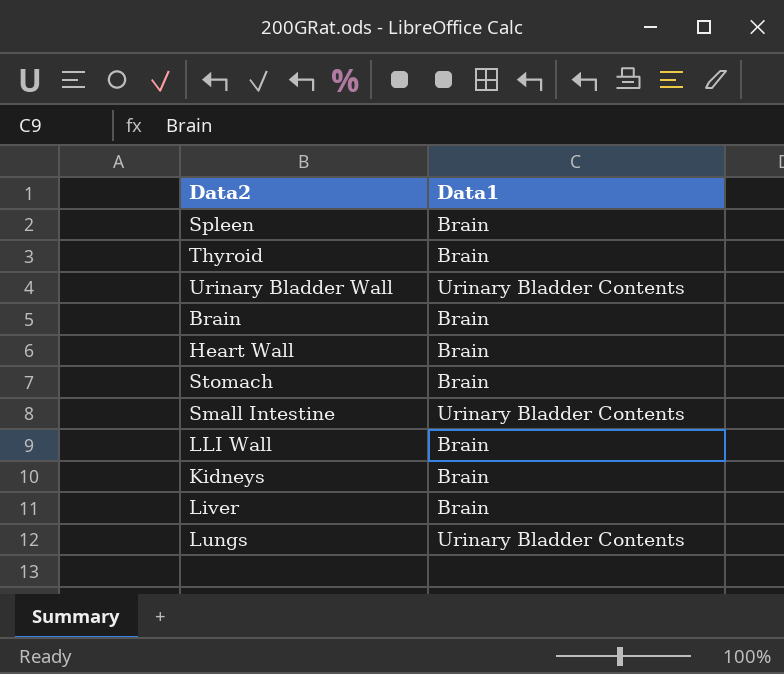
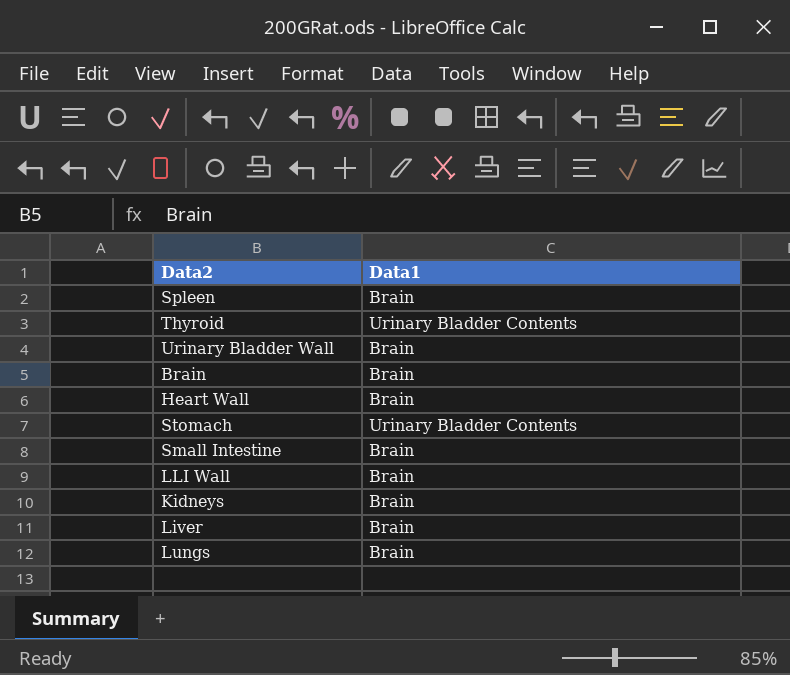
Thyroid | Data1: Brain -> Urinary Bladder Contents
Urinary Bladder Wall | Data1: Urinary Bladder Contents -> Brain
Stomach | Data1: Brain -> Urinary Bladder Contents
Small Intestine | Data1: Urinary Bladder Contents -> Brain
Lungs | Data1: Urinary Bladder Contents -> Brain

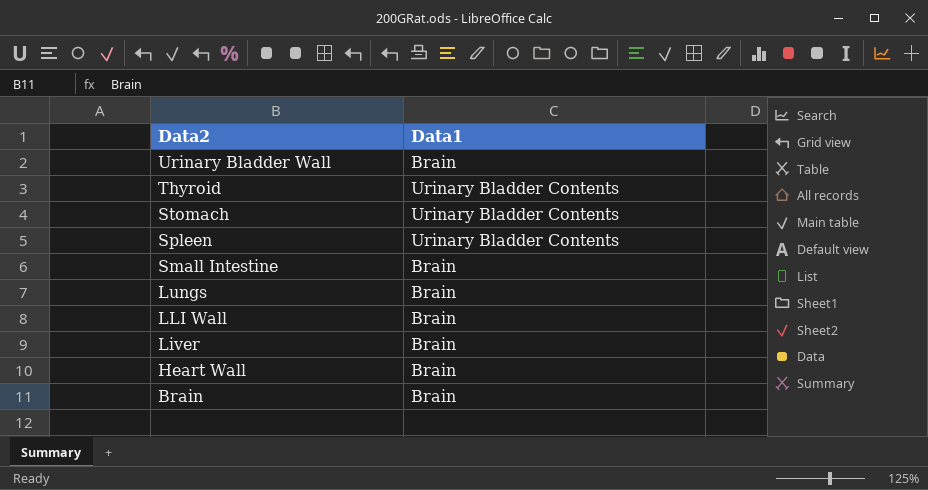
row order: none -> Data2 descending
row Kidneys: Brain -> none
Spleen | Data1: Brain -> Urinary Bladder Contents

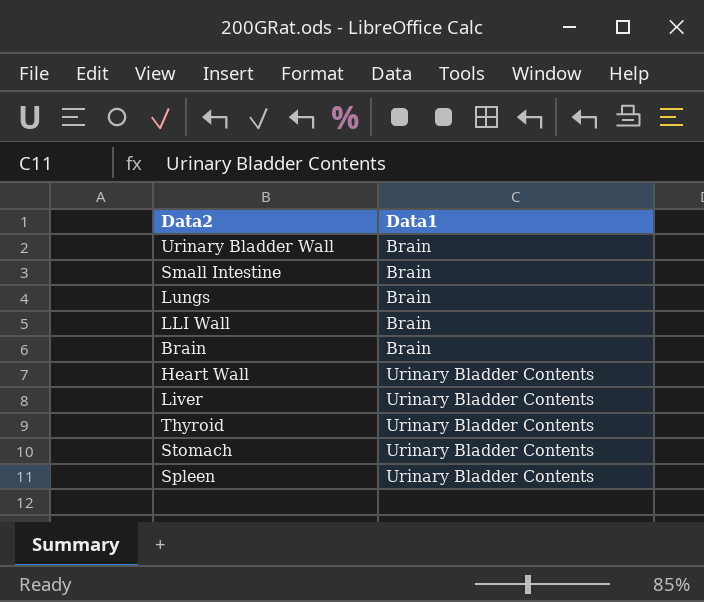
row order: Data2 descending -> Data1 ascending
Heart Wall | Data1: Brain -> Urinary Bladder Contents
Liver | Data1: Brain -> Urinary Bladder Contents

